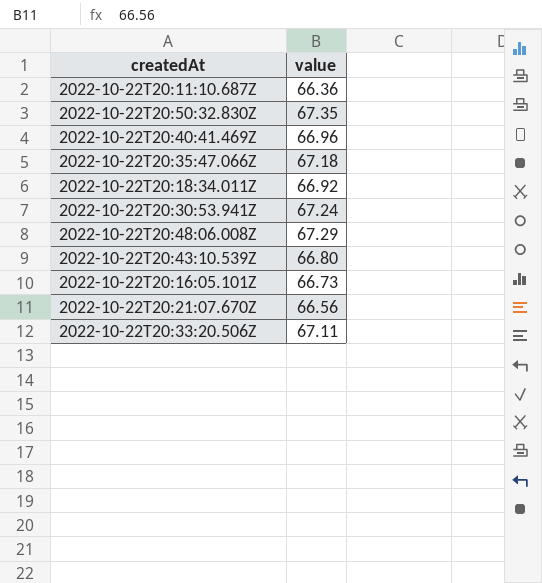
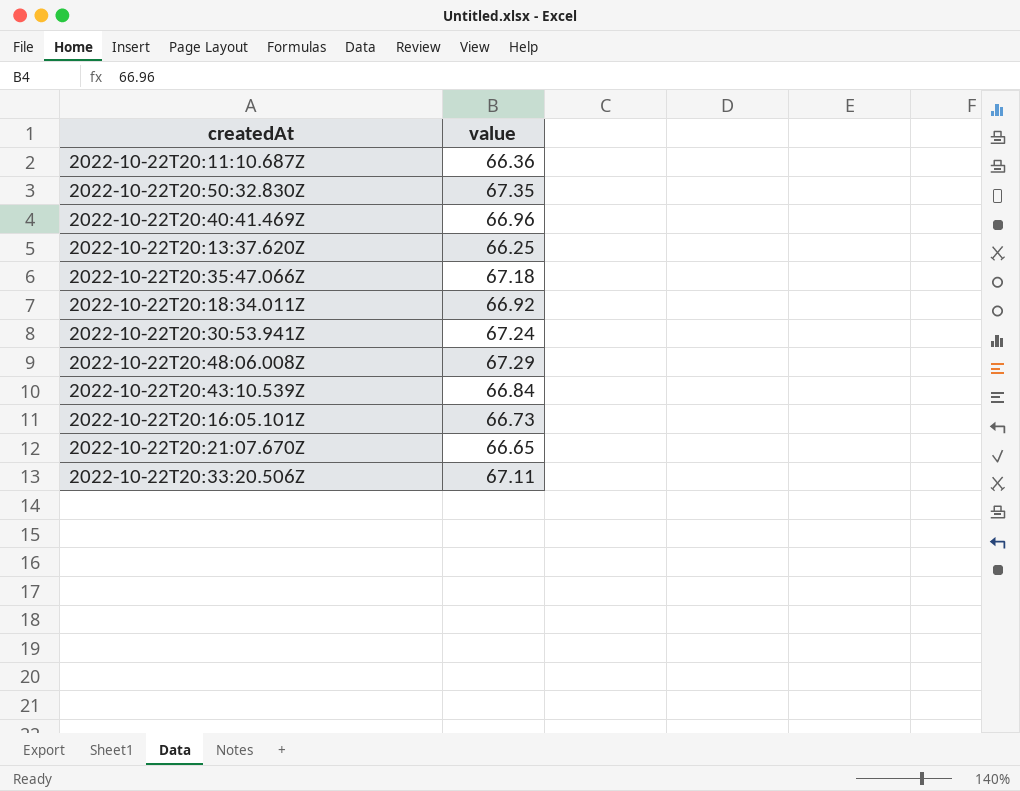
row 2022-10-22T20:13:37.620Z: none -> 66.25
2022-10-22T20:43:10.539Z | value: 66.80 -> 66.84
2022-10-22T20:21:07.670Z | value: 66.56 -> 66.65

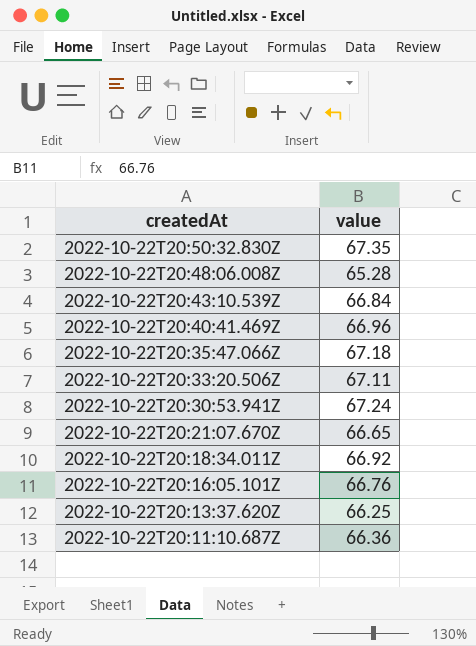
row order: none -> createdAt descending
2022-10-22T20:48:06.008Z | value: 67.29 -> 65.28
2022-10-22T20:16:05.101Z | value: 66.73 -> 66.76

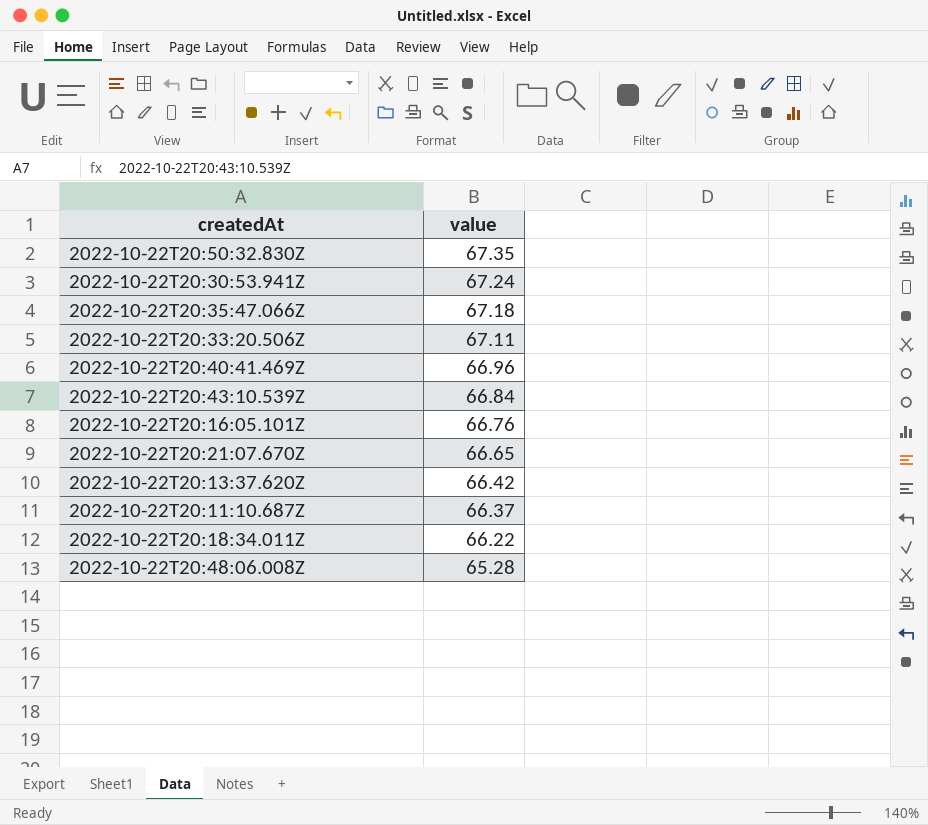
row order: createdAt descending -> value descending
2022-10-22T20:13:37.620Z | value: 66.25 -> 66.42
2022-10-22T20:11:10.687Z | value: 66.36 -> 66.37
2022-10-22T20:18:34.011Z | value: 66.92 -> 66.22

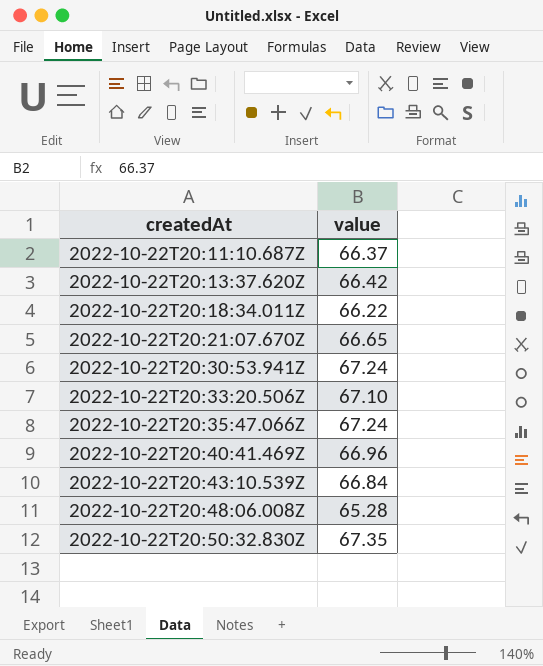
row order: value descending -> createdAt ascending
row 2022-10-22T20:16:05.101Z: 66.76 -> none
2022-10-22T20:33:20.506Z | value: 67.11 -> 67.10
2022-10-22T20:35:47.066Z | value: 67.18 -> 67.24

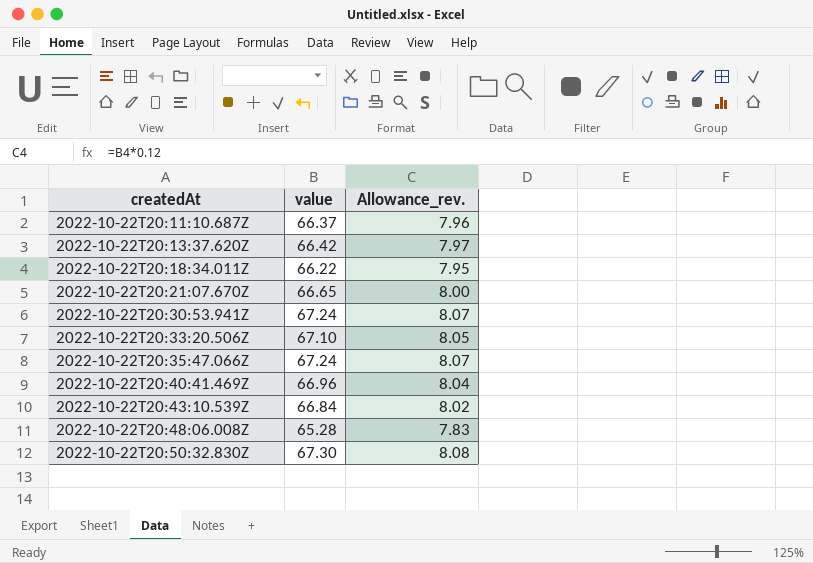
column Allowance_rev. | formula: none -> [value] * 0.12
2022-10-22T20:50:32.830Z | value: 67.35 -> 67.30

